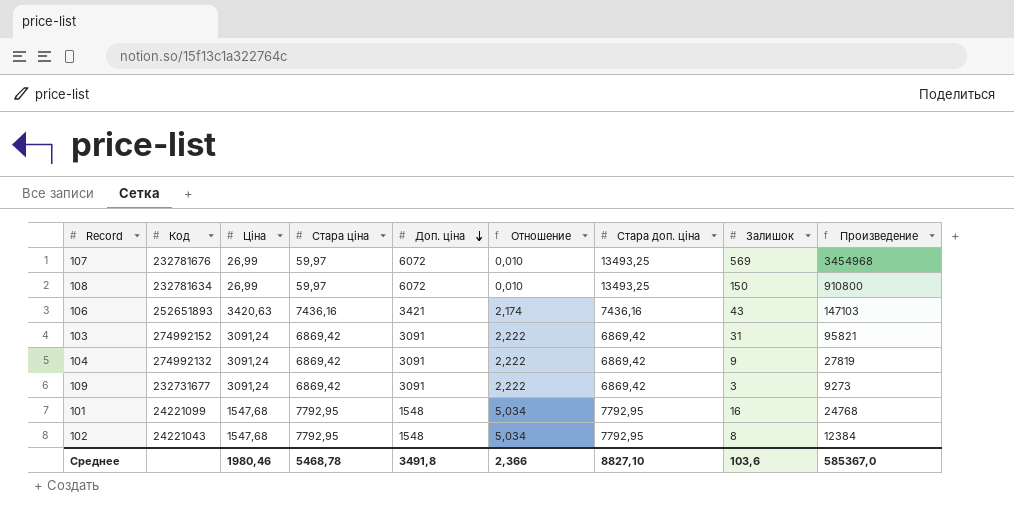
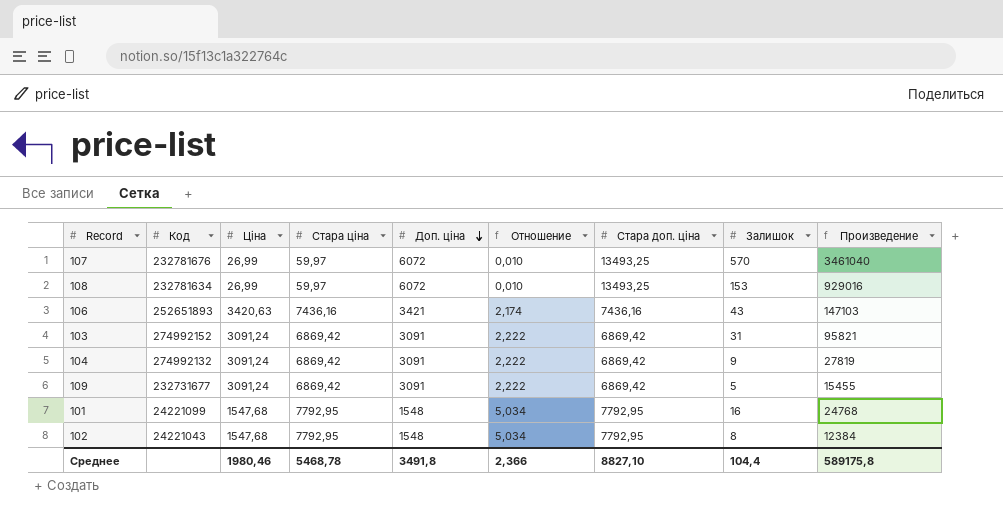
107 | Залишок: 569 -> 570
107 | Произведение: 3454968 -> 3461040
108 | Залишок: 150 -> 153
108 | Произведение: 910800 -> 929016
109 | Залишок: 3 -> 5
109 | Произведение: 9273 -> 15455
Среднее | Залишок: 103,6 -> 104,4
Среднее | Произведение: 585367,0 -> 589175,8

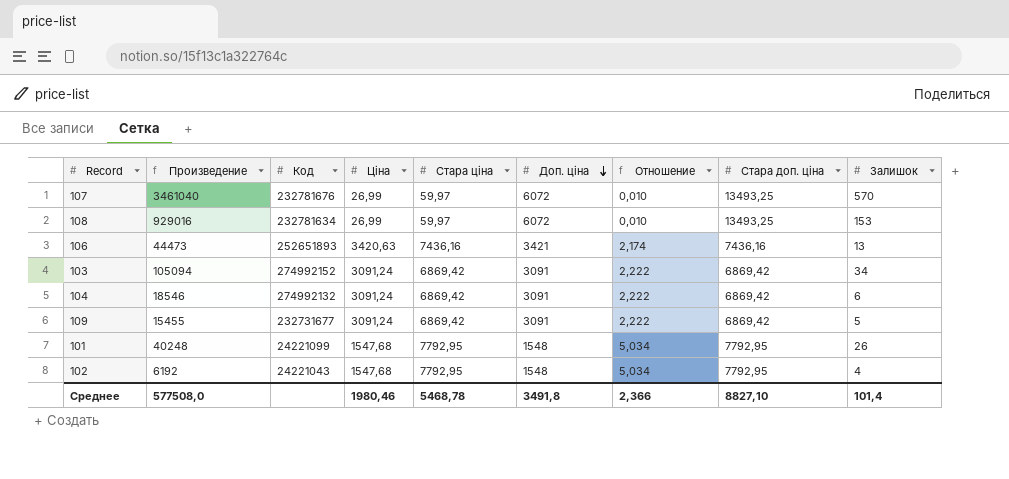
column Произведение | position: 9 -> 2
106 | Произведение: 147103 -> 44473
106 | Залишок: 43 -> 13
103 | Произведение: 95821 -> 105094
103 | Залишок: 31 -> 34
104 | Произведение: 27819 -> 18546
104 | Залишок: 9 -> 6
101 | Произведение: 24768 -> 40248
101 | Залишок: 16 -> 26
102 | Произведение: 12384 -> 6192
102 | Залишок: 8 -> 4
Среднее | Произведение: 589175,8 -> 577508,0
Среднее | Залишок: 104,4 -> 101,4

